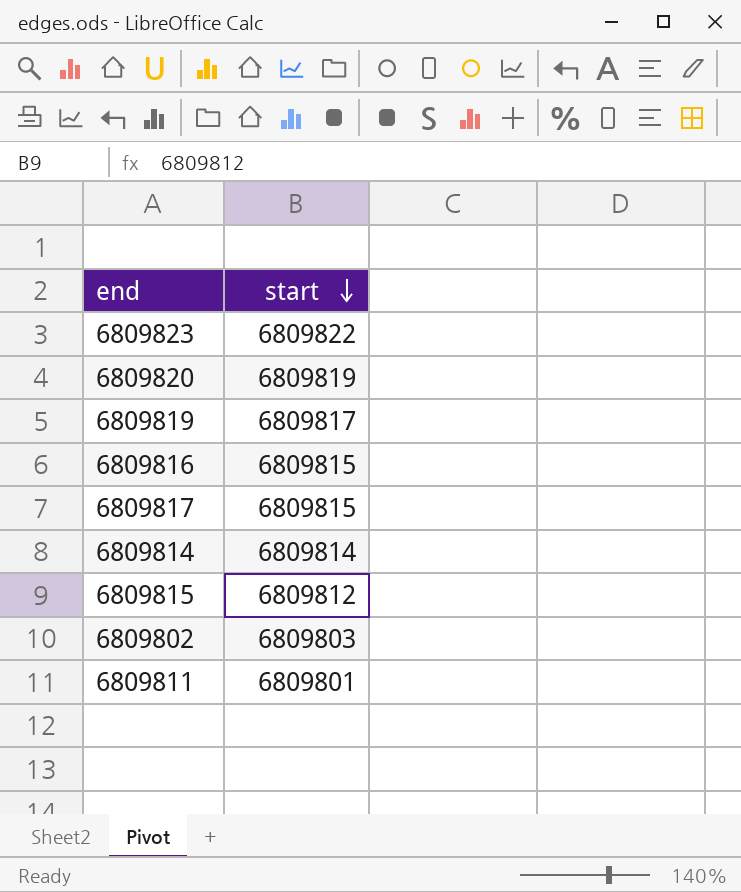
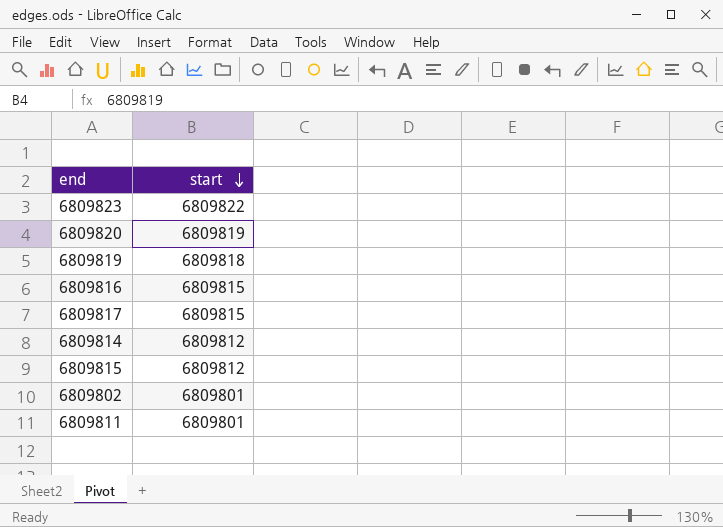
6809819 | start: 6809817 -> 6809818
6809814 | start: 6809814 -> 6809812
6809802 | start: 6809803 -> 6809801

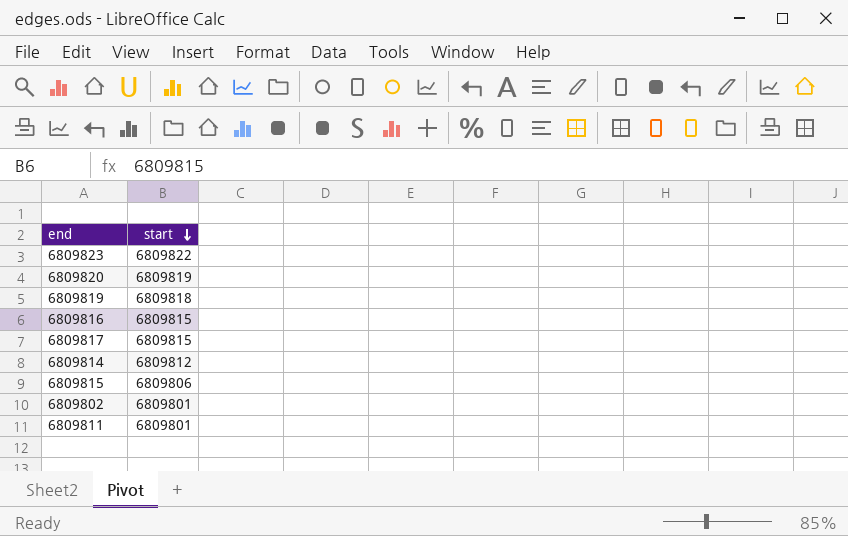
6809815 | start: 6809812 -> 6809806

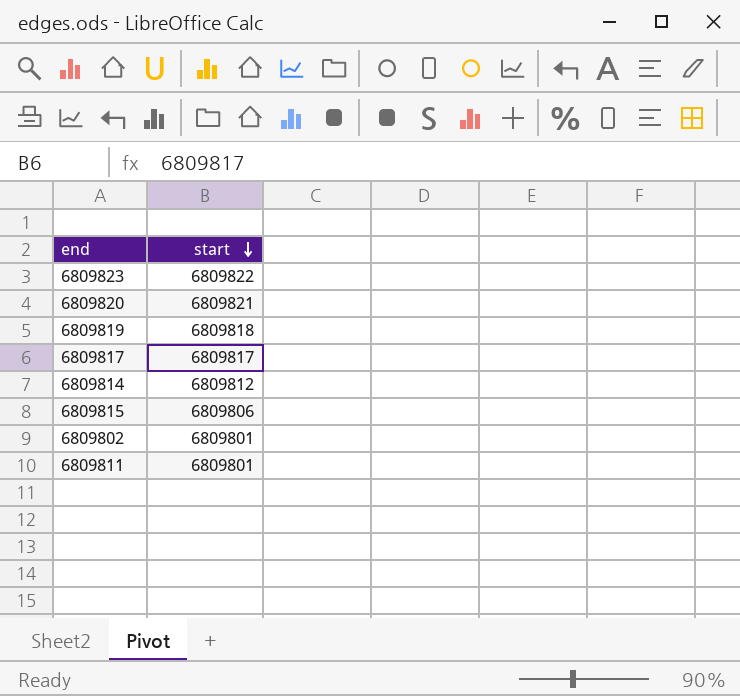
row 6809816: 6809815 -> none
6809820 | start: 6809819 -> 6809821
6809817 | start: 6809815 -> 6809817

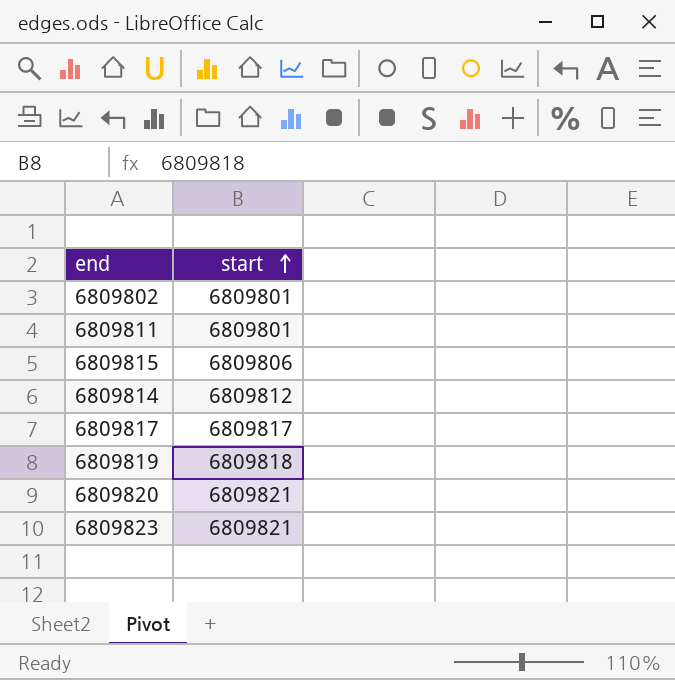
row order: start descending -> start ascending
6809823 | start: 6809822 -> 6809821

